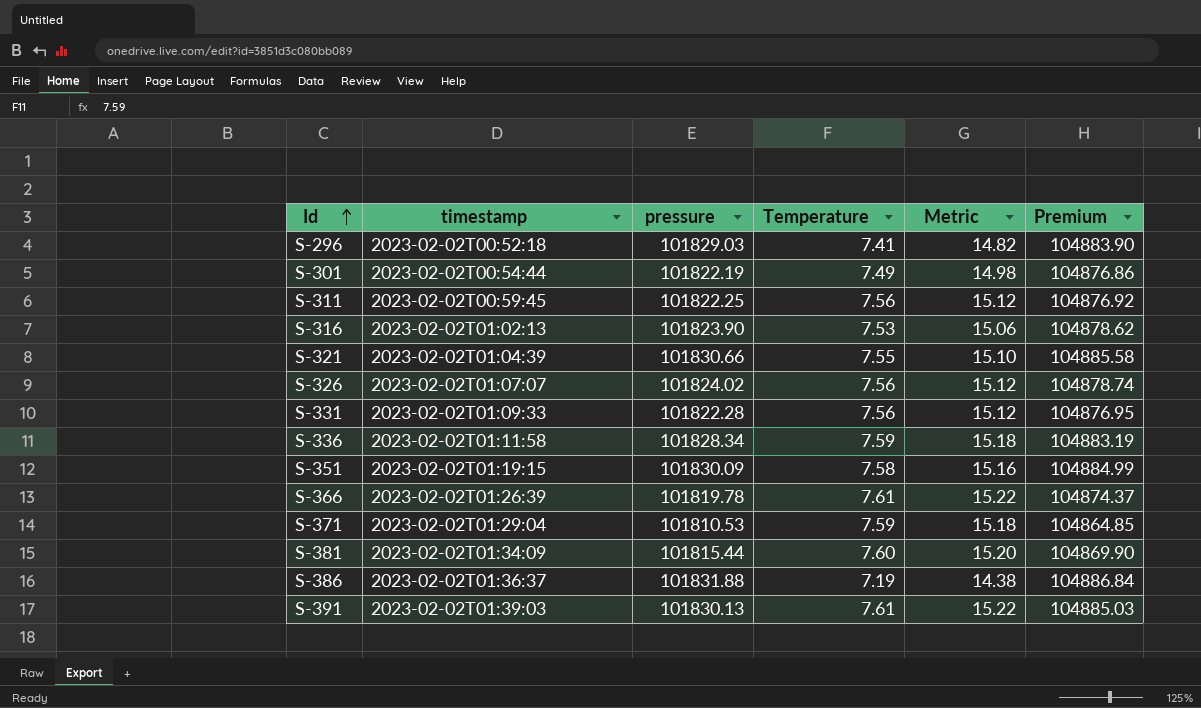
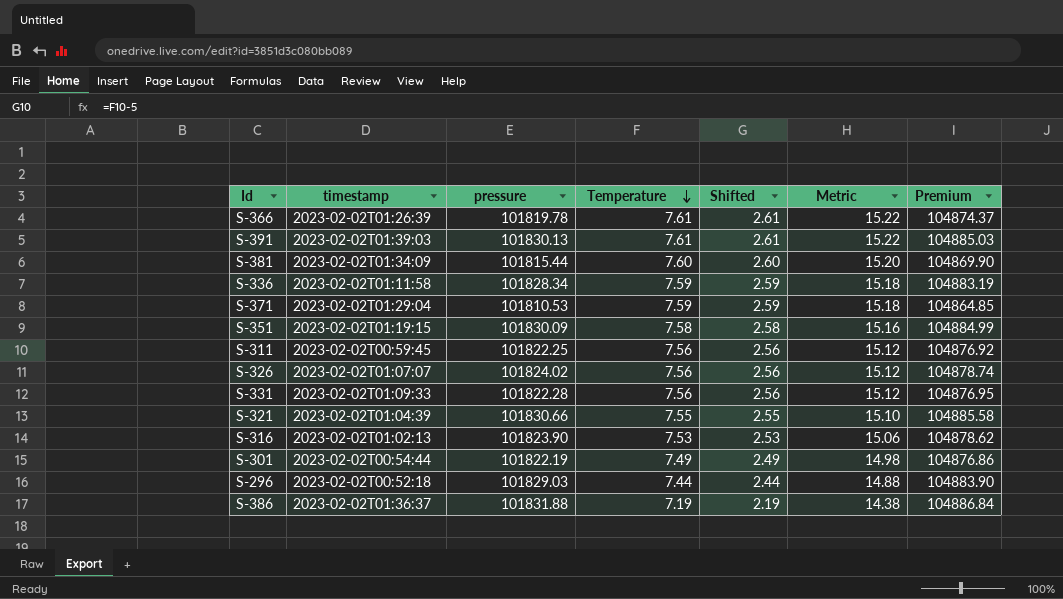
row order: Id ascending -> Temperature descending
column Shifted | formula: none -> [Temperature] - 5
S-296 | Temperature: 7.41 -> 7.44
S-296 | Metric: 14.82 -> 14.88

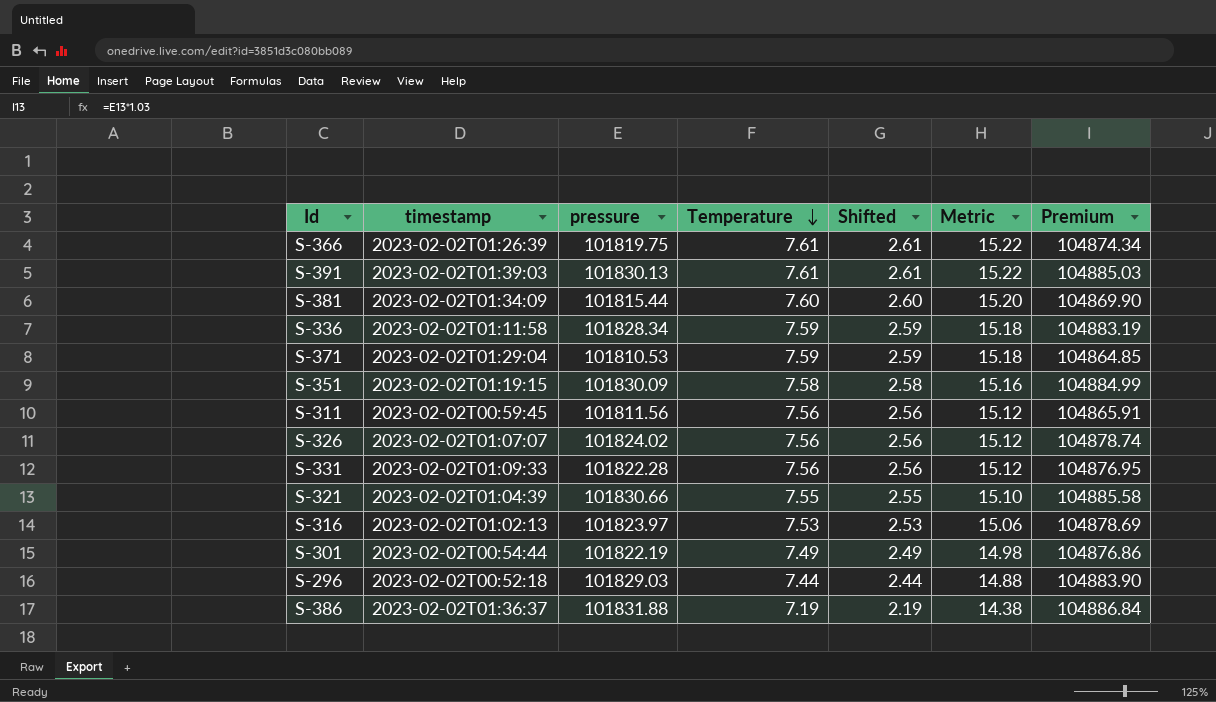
S-366 | pressure: 101819.78 -> 101819.75
S-366 | Premium: 104874.37 -> 104874.34
S-311 | pressure: 101822.25 -> 101811.56
S-311 | Premium: 104876.92 -> 104865.91
S-316 | pressure: 101823.90 -> 101823.97
S-316 | Premium: 104878.62 -> 104878.69

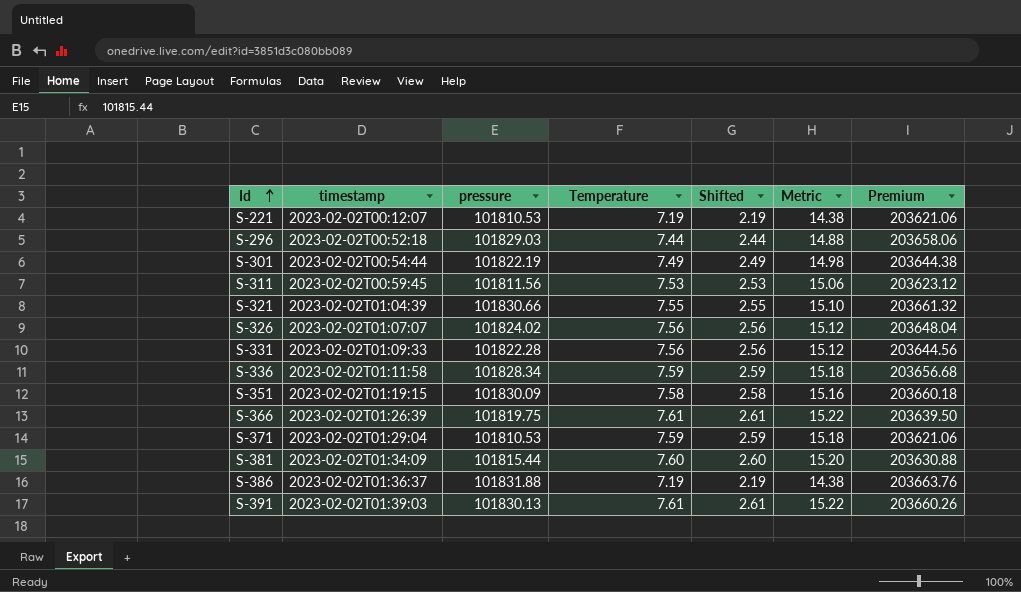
row order: Temperature descending -> Id ascending
column Premium | formula: [pressure] * 1.03 -> [pressure] * 2
row S-316: 2023-02-02T01:02:13 | 101823.97 | 7.53 | 2.53 | 15.06 | 104878.69 -> none
row S-221: none -> 2023-02-02T00:12:07 | 101810.53 | 7.19 | 2.19 | 14.38 | 203621.06
S-311 | Temperature: 7.56 -> 7.53
S-311 | Shifted: 2.56 -> 2.53
S-311 | Metric: 15.12 -> 15.06

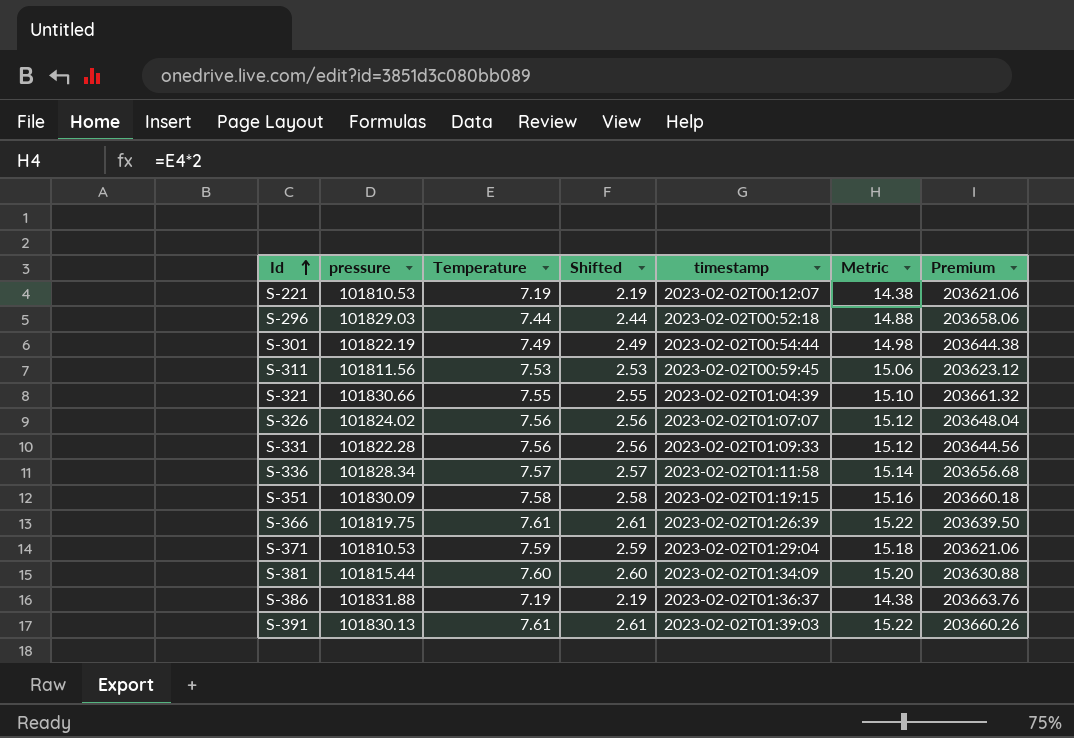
column timestamp | position: 2 -> 5
S-336 | Temperature: 7.59 -> 7.57
S-336 | Shifted: 2.59 -> 2.57
S-336 | Metric: 15.18 -> 15.14

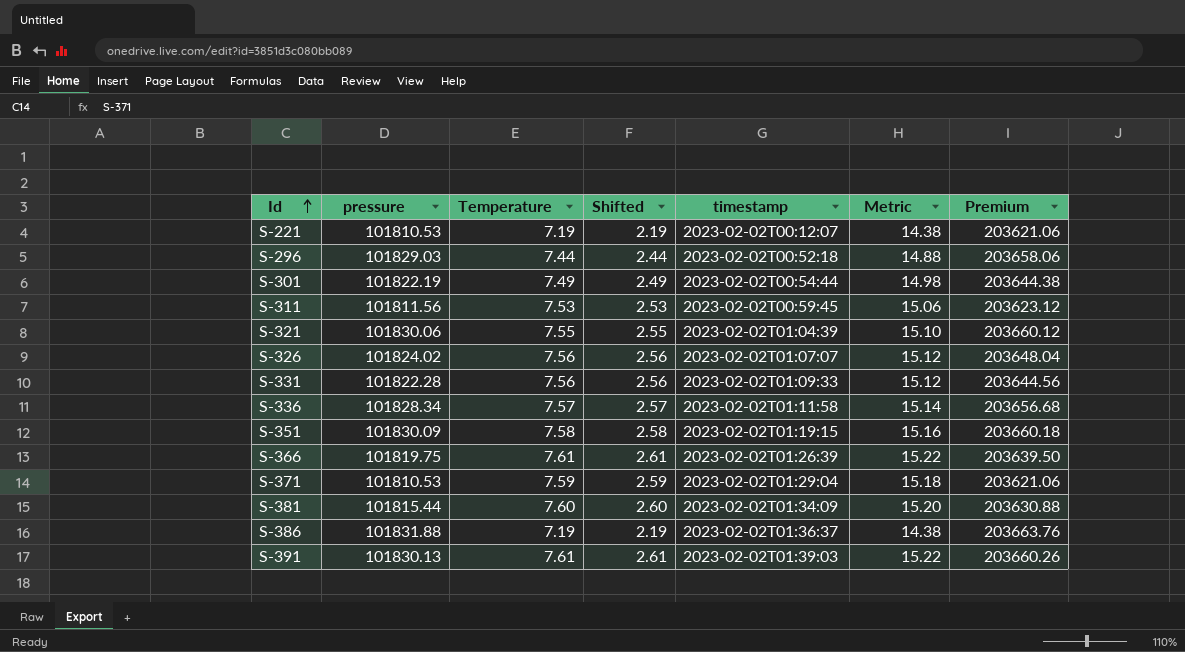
S-321 | pressure: 101830.66 -> 101830.06
S-321 | Premium: 203661.32 -> 203660.12

